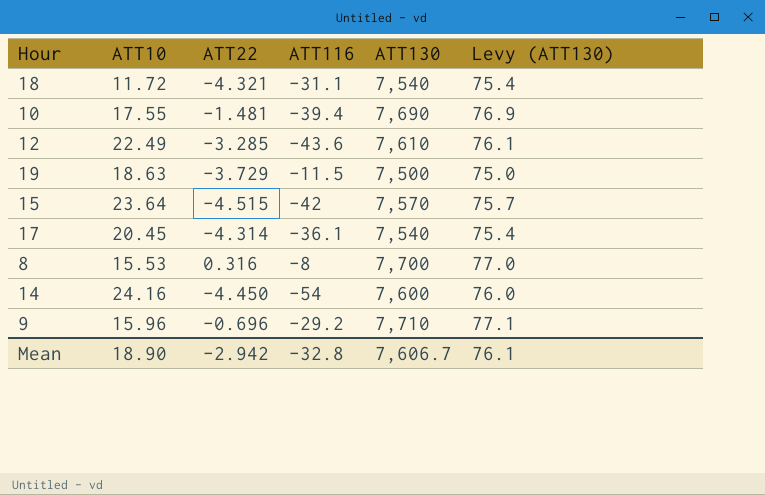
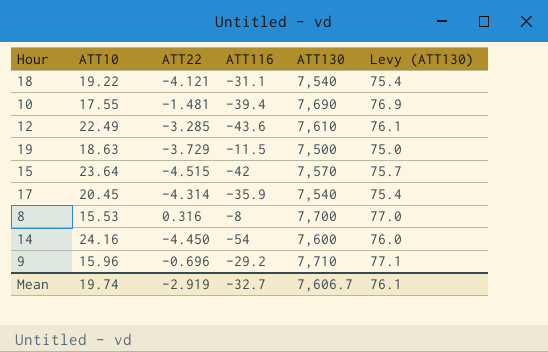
18 | ATT10: 11.72 -> 19.22
18 | ATT22: -4.321 -> -4.121
17 | ATT116: -36.1 -> -35.9
Mean | ATT10: 18.90 -> 19.74
Mean | ATT22: -2.942 -> -2.919
Mean | ATT116: -32.8 -> -32.7

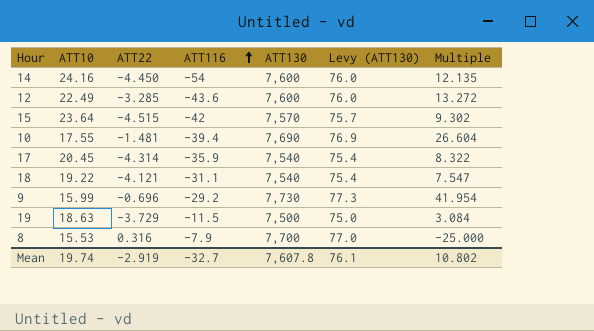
row order: none -> ATT116 ascending
column Multiple | formula: none -> [ATT116] / [ATT22]
12 | ATT130: 7,610 -> 7,600
12 | Levy (ATT130): 76.1 -> 76.0
9 | ATT10: 15.96 -> 15.99
9 | ATT130: 7,710 -> 7,730
9 | Levy (ATT130): 77.1 -> 77.3
8 | ATT116: -8 -> -7.9
Mean | ATT130: 7,606.7 -> 7,607.8

